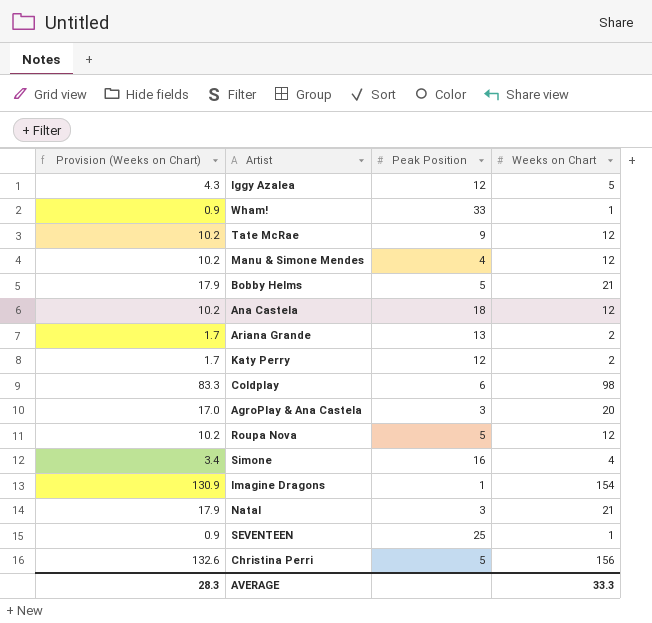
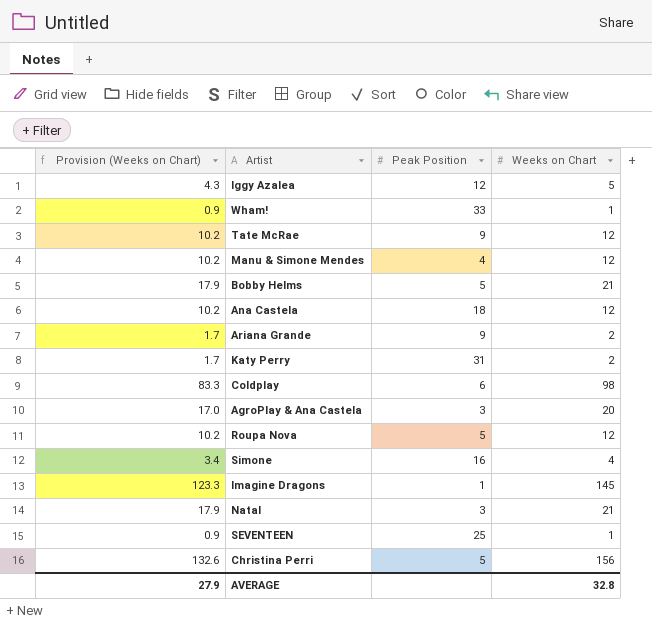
Ariana Grande | Peak Position: 13 -> 9
Katy Perry | Peak Position: 12 -> 31
Imagine Dragons | Provision (Weeks on Chart): 130.9 -> 123.3
Imagine Dragons | Weeks on Chart: 154 -> 145
AVERAGE | Provision (Weeks on Chart): 28.3 -> 27.9
AVERAGE | Weeks on Chart: 33.3 -> 32.8

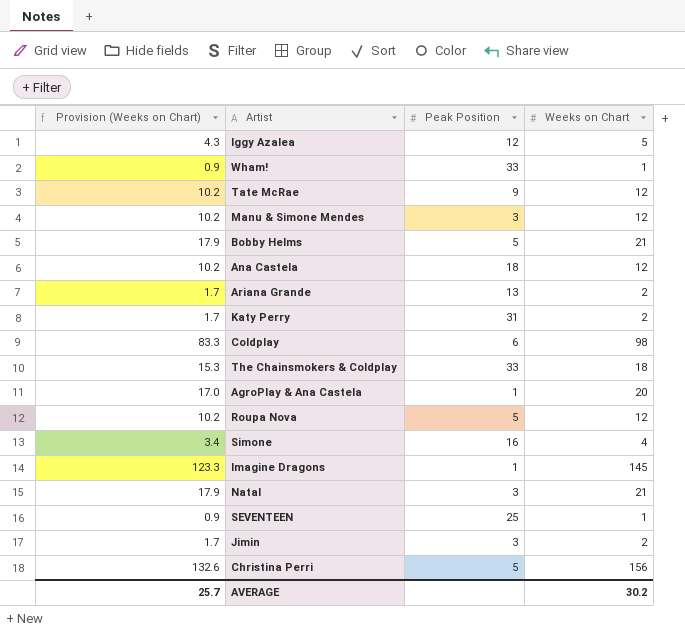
Manu & Simone Mendes | Peak Position: 4 -> 3
Ariana Grande | Peak Position: 9 -> 13
row The Chainsmokers & Coldplay: none -> 15.3 | 33 | 18
AgroPlay & Ana Castela | Peak Position: 3 -> 1
row Jimin: none -> 1.7 | 3 | 2
AVERAGE | Provision (Weeks on Chart): 27.9 -> 25.7
AVERAGE | Weeks on Chart: 32.8 -> 30.2

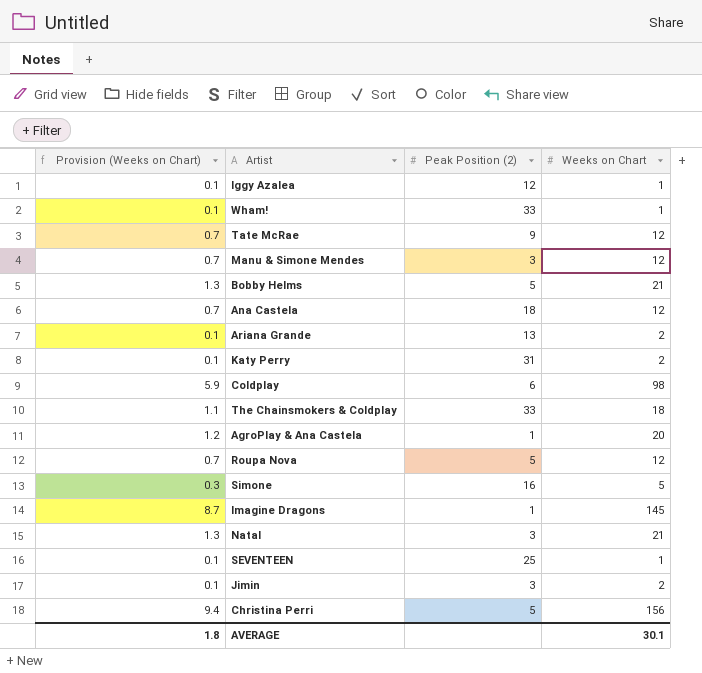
column Provision (Weeks on Chart) | formula: [Weeks on Chart] * 0.85 -> [Weeks on Chart] * 0.06
column name: Peak Position -> Peak Position (2)
Iggy Azalea | Weeks on Chart: 5 -> 1
Simone | Weeks on Chart: 4 -> 5
AVERAGE | Provision (Weeks on Chart): 25.7 -> 1.8
AVERAGE | Weeks on Chart: 30.2 -> 30.1

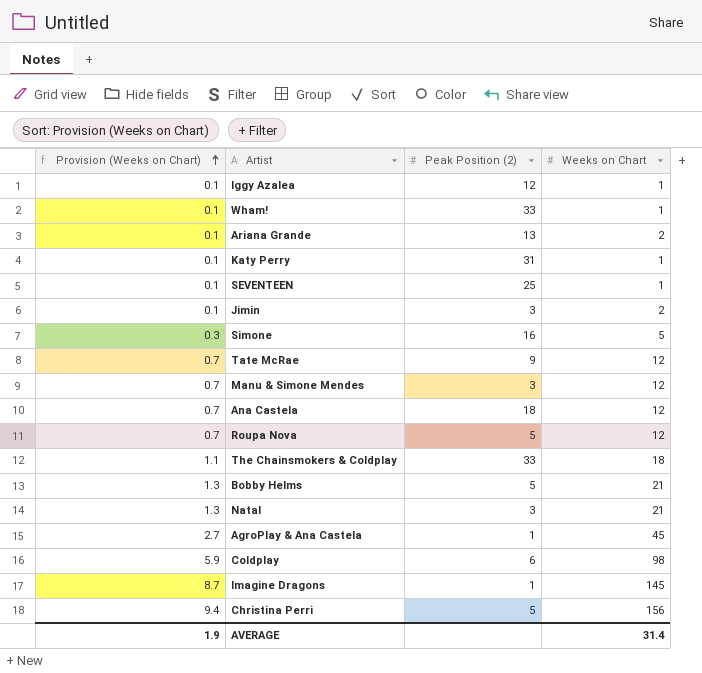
row order: none -> Provision (Weeks on Chart) ascending
Katy Perry | Weeks on Chart: 2 -> 1
AgroPlay & Ana Castela | Provision (Weeks on Chart): 1.2 -> 2.7
AgroPlay & Ana Castela | Weeks on Chart: 20 -> 45
AVERAGE | Provision (Weeks on Chart): 1.8 -> 1.9
AVERAGE | Weeks on Chart: 30.1 -> 31.4

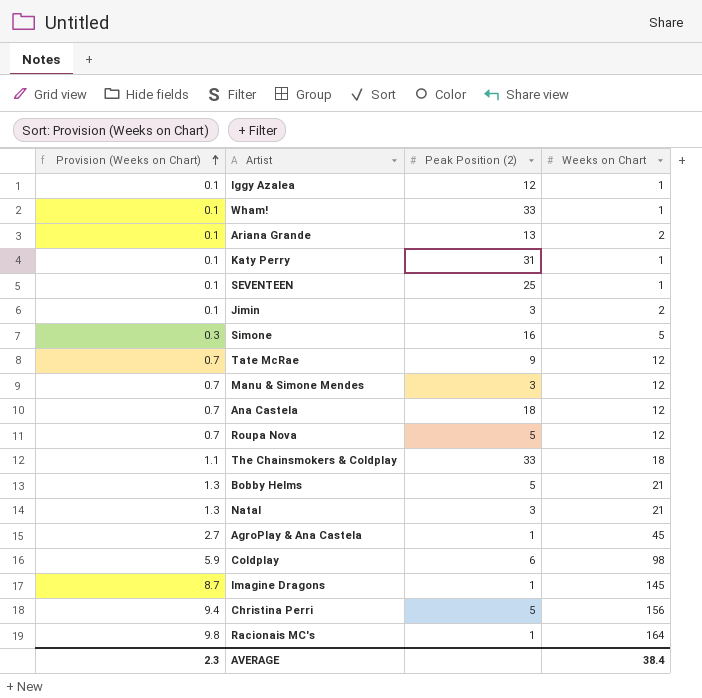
row Racionais MC's: none -> 9.8 | 1 | 164
AVERAGE | Provision (Weeks on Chart): 1.9 -> 2.3
AVERAGE | Weeks on Chart: 31.4 -> 38.4

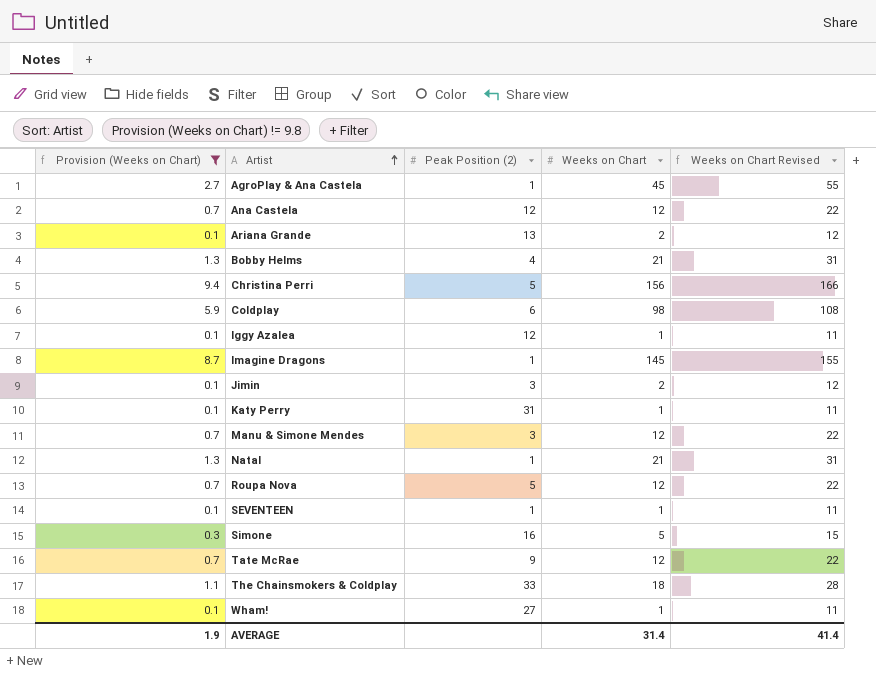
filter: none -> Provision (Weeks on Chart) != 9.8
row order: Provision (Weeks on Chart) ascending -> Artist ascending
column Weeks on Chart Revised | formula: none -> [Weeks on Chart] + 10
Ana Castela | Peak Position (2): 18 -> 12
Bobby Helms | Peak Position (2): 5 -> 4
Natal | Peak Position (2): 3 -> 1
SEVENTEEN | Peak Position (2): 25 -> 1
Wham! | Peak Position (2): 33 -> 27
AVERAGE | Provision (Weeks on Chart): 2.3 -> 1.9
AVERAGE | Weeks on Chart: 38.4 -> 31.4

